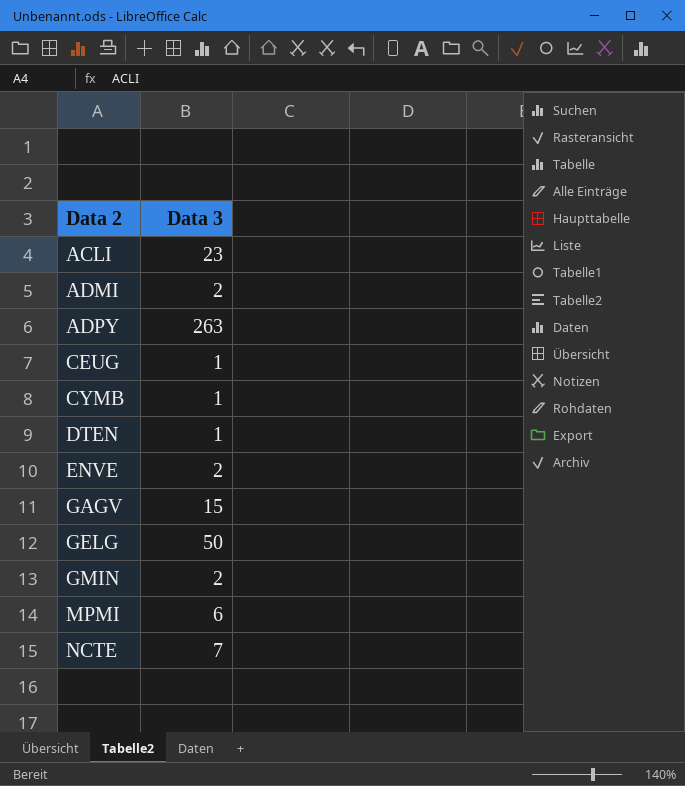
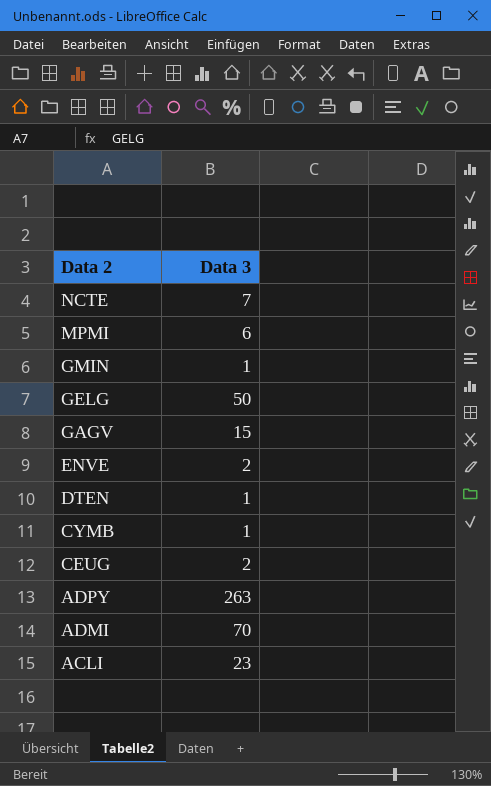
row order: Data 2 ascending -> Data 2 descending
GMIN | Data 3: 2 -> 1
CEUG | Data 3: 1 -> 2
ADMI | Data 3: 2 -> 70

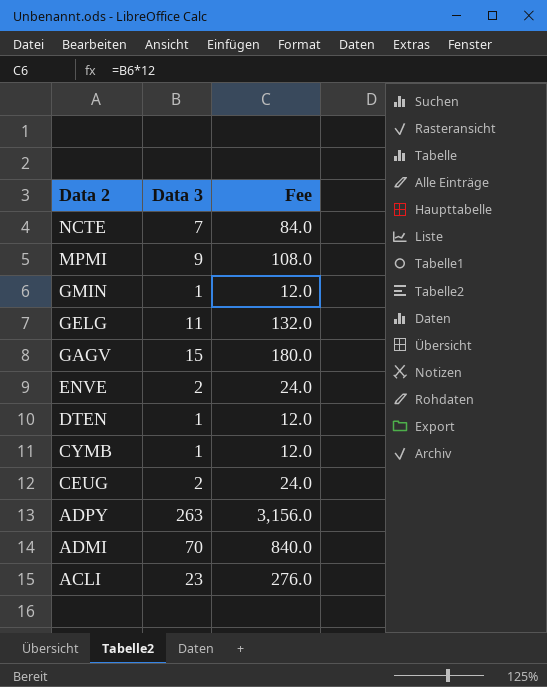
column Fee | formula: none -> [Data 3] * 12
MPMI | Data 3: 6 -> 9
GELG | Data 3: 50 -> 11

